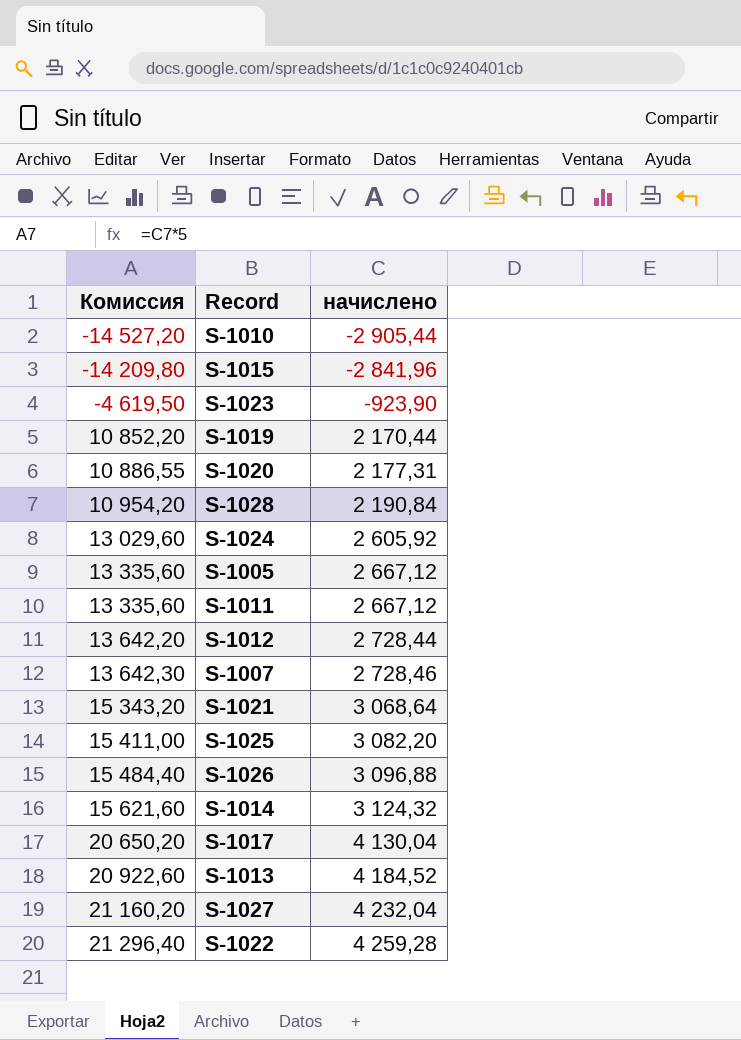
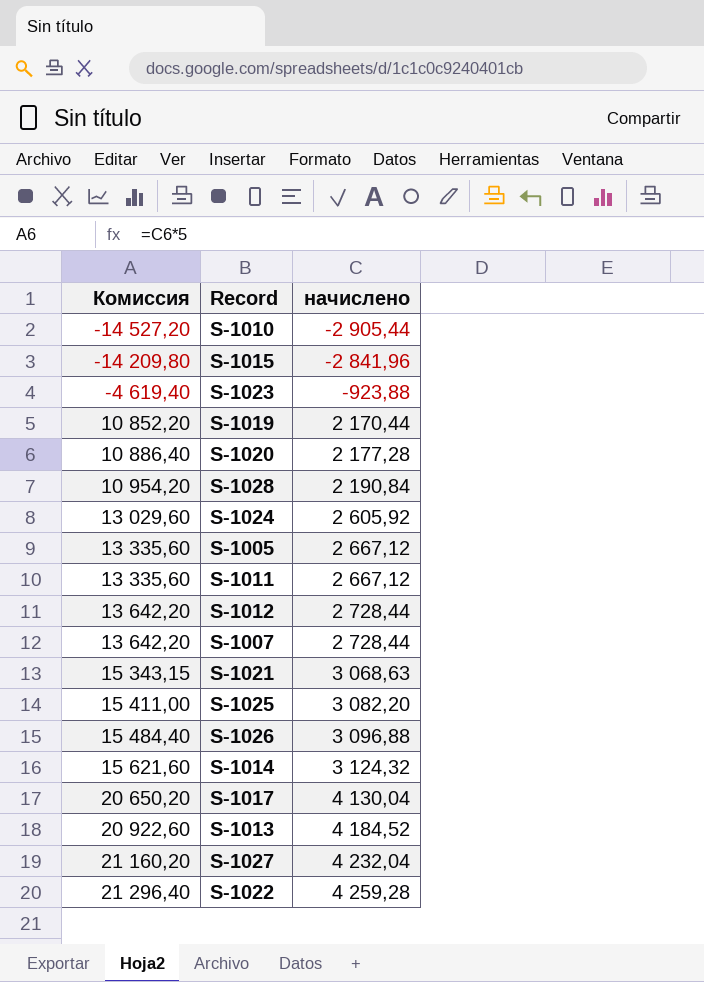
S-1023 | Комиссия: -4 619,50 -> -4 619,40
S-1023 | начислено: -923,90 -> -923,88
S-1020 | Комиссия: 10 886,55 -> 10 886,40
S-1020 | начислено: 2 177,31 -> 2 177,28
S-1007 | Комиссия: 13 642,30 -> 13 642,20
S-1007 | начислено: 2 728,46 -> 2 728,44
S-1021 | Комиссия: 15 343,20 -> 15 343,15
S-1021 | начислено: 3 068,64 -> 3 068,63

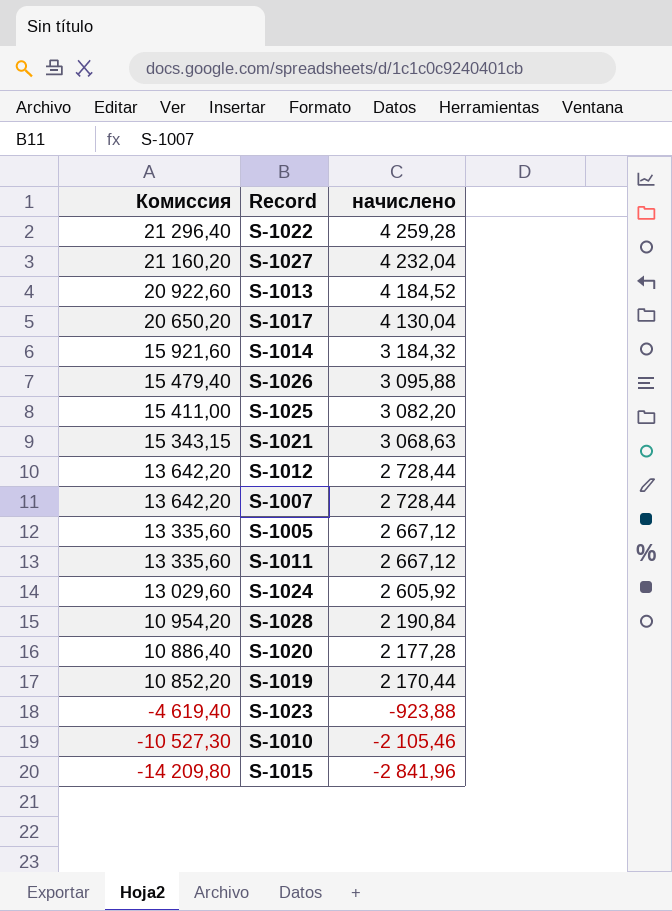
row order: Комиссия ascending -> Комиссия descending
S-1014 | Комиссия: 15 621,60 -> 15 921,60
S-1014 | начислено: 3 124,32 -> 3 184,32
S-1026 | Комиссия: 15 484,40 -> 15 479,40
S-1026 | начислено: 3 096,88 -> 3 095,88
S-1010 | Комиссия: -14 527,20 -> -10 527,30
S-1010 | начислено: -2 905,44 -> -2 105,46

